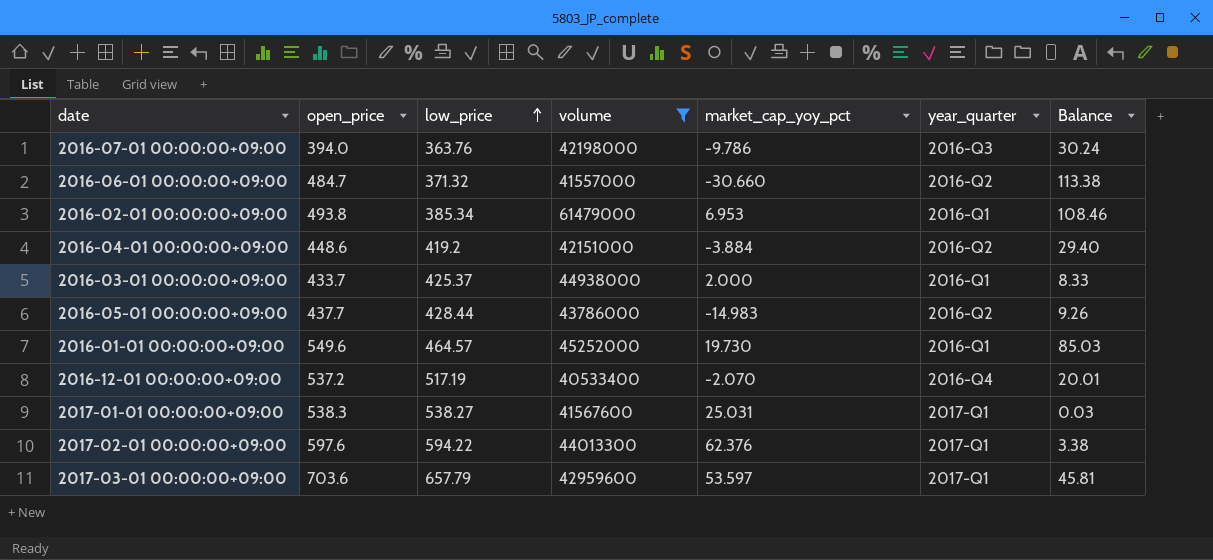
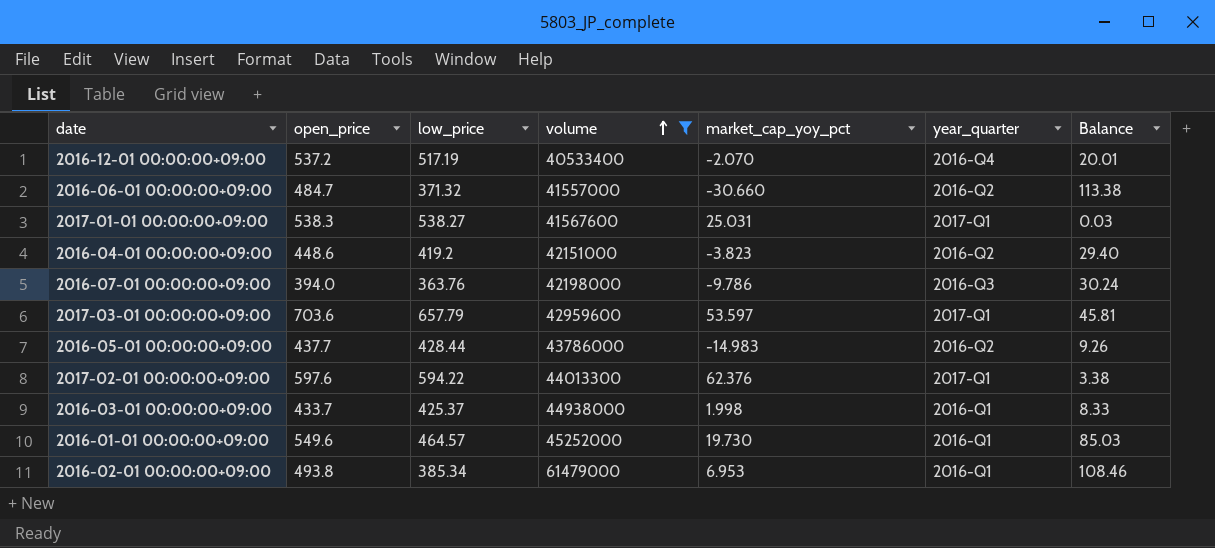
row order: low_price ascending -> volume ascending
2016-04-01 00:00:00+09:00 | market_cap_yoy_pct: -3.884 -> -3.823
2016-03-01 00:00:00+09:00 | market_cap_yoy_pct: 2.000 -> 1.998

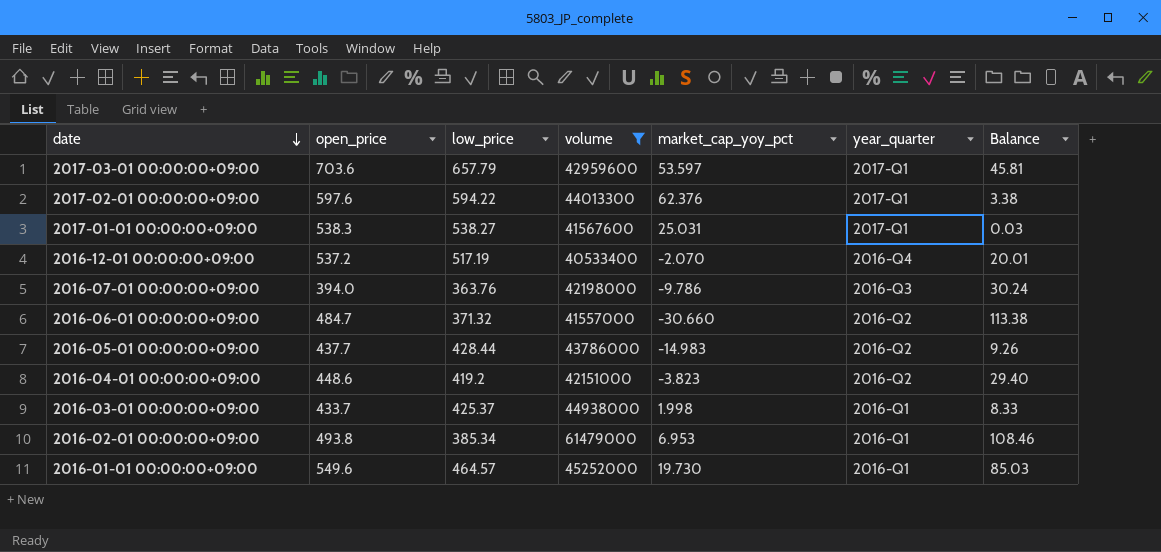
row order: volume ascending -> date descending

